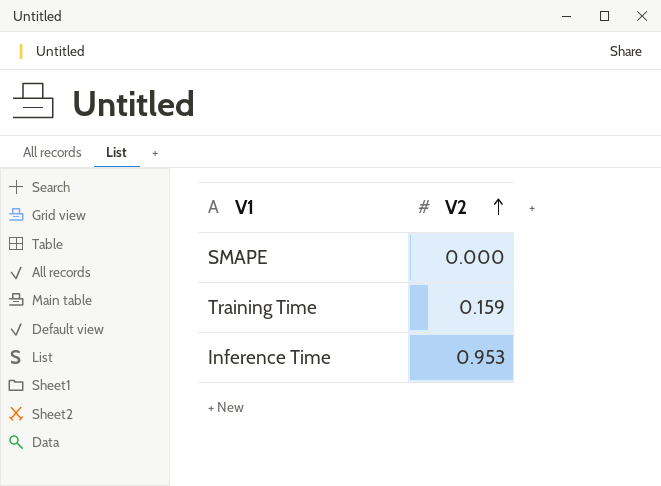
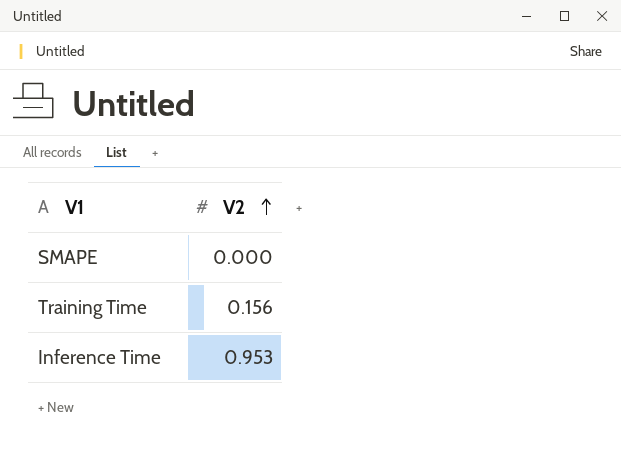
Training Time | V2: 0.159 -> 0.156

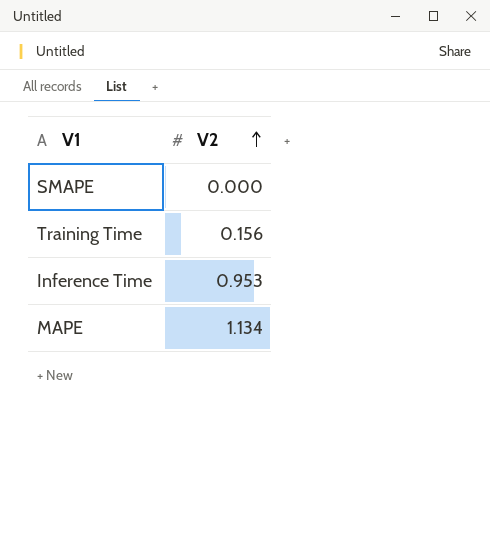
row MAPE: none -> 1.134

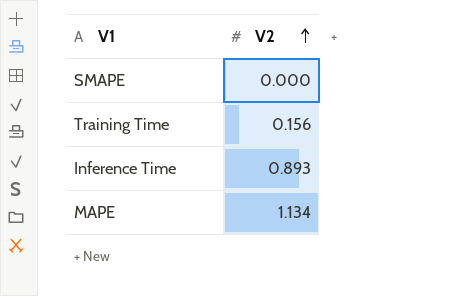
Inference Time | V2: 0.953 -> 0.893

